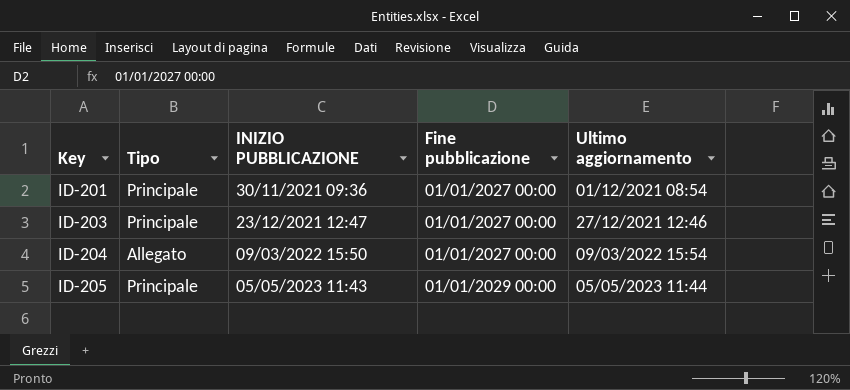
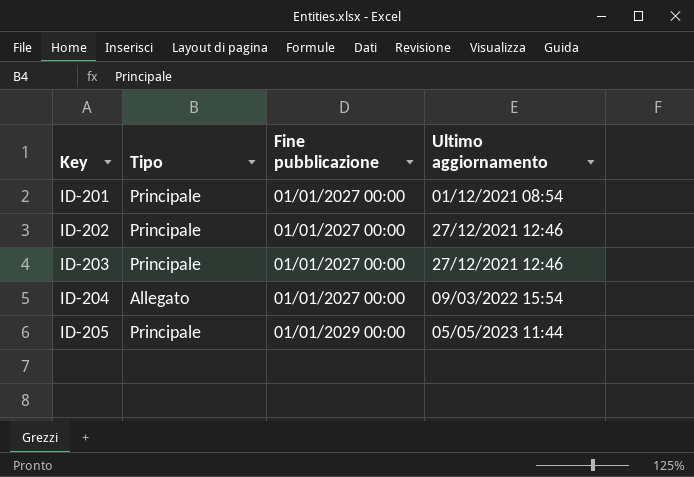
column INIZIO PUBBLICAZIONE | position: 3 -> none
row ID-202: none -> Principale | 01/01/2027 00:00 | 27/12/2021 12:46

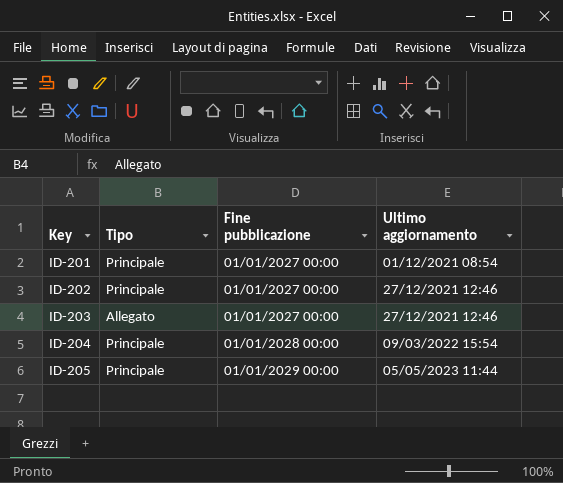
ID-203 | Tipo: Principale -> Allegato
ID-204 | Tipo: Allegato -> Principale
ID-204 | Fine pubblicazione: 01/01/2027 00:00 -> 01/01/2028 00:00

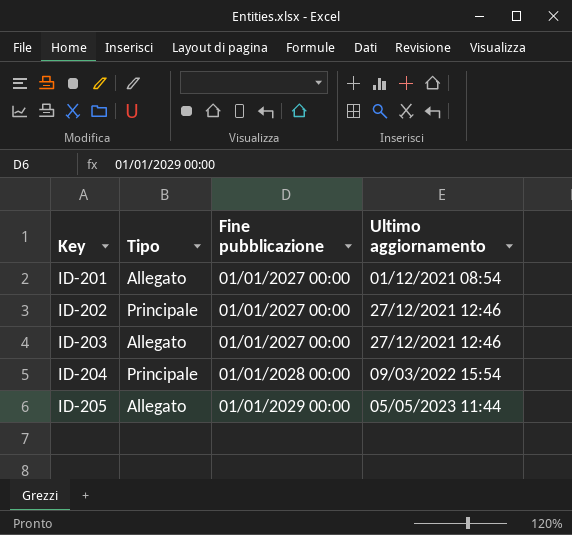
ID-201 | Tipo: Principale -> Allegato
ID-205 | Tipo: Principale -> Allegato

